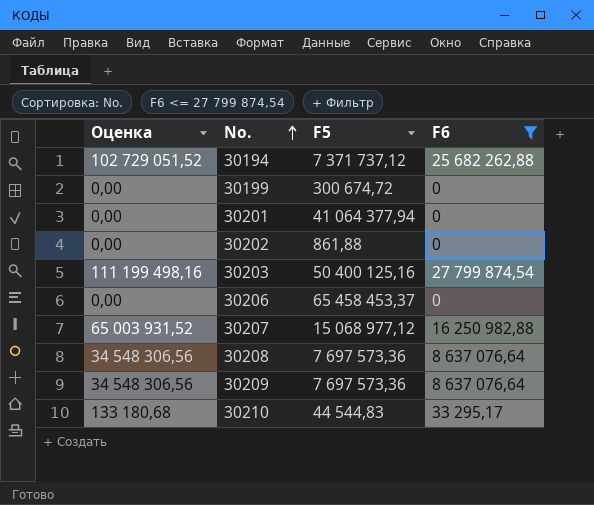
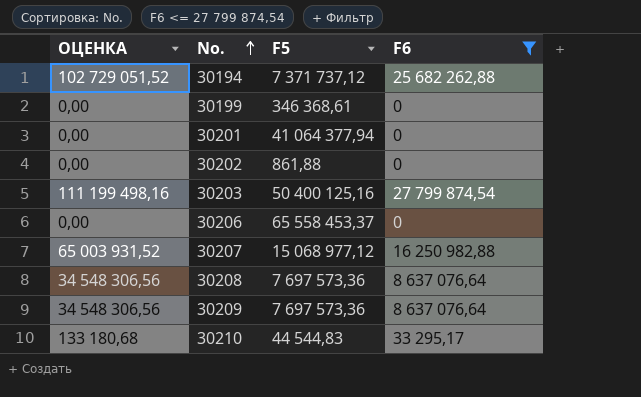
column name: Оценка -> ОЦЕНКА
30199 | F5: 300 674,72 -> 346 368,61
30206 | F5: 65 458 453,37 -> 65 558 453,37

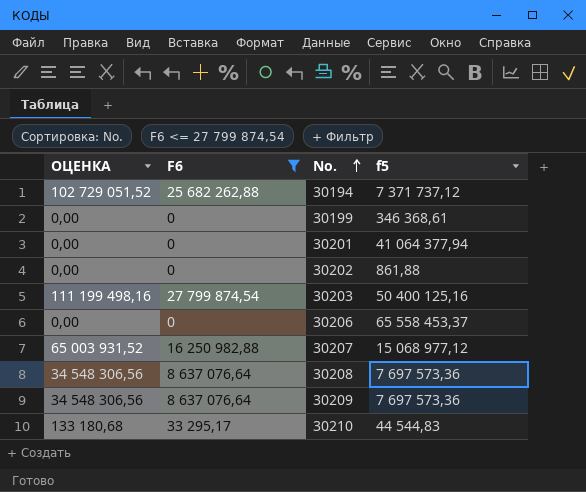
column F6 | position: 4 -> 2
column name: F5 -> f5

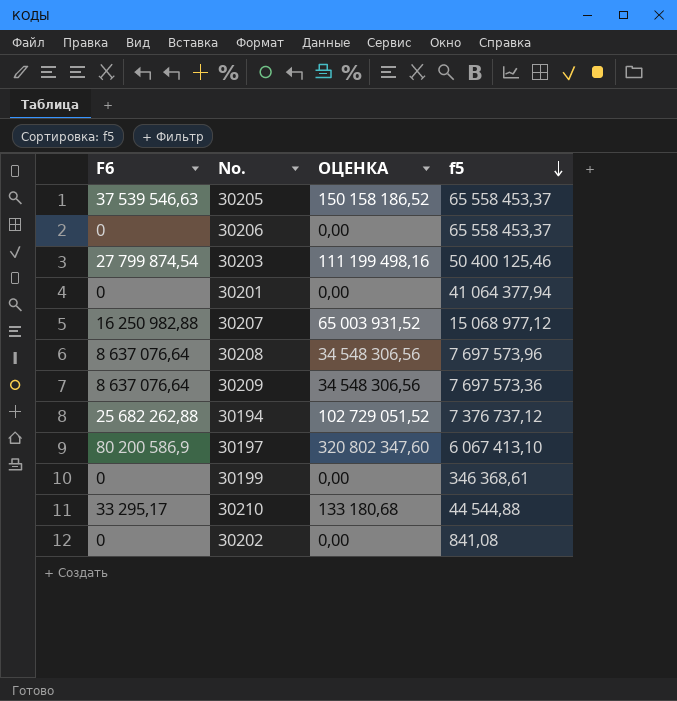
filter: F6 <= 27 799 874,54 -> none
row order: No. ascending -> f5 descending
column ОЦЕНКА | position: 1 -> 3
30203 | f5: 50 400 125,16 -> 50 400 125,46
30208 | f5: 7 697 573,36 -> 7 697 573,96
30194 | f5: 7 371 737,12 -> 7 376 737,12
30210 | f5: 44 544,83 -> 44 544,88
30202 | f5: 861,88 -> 841,08

